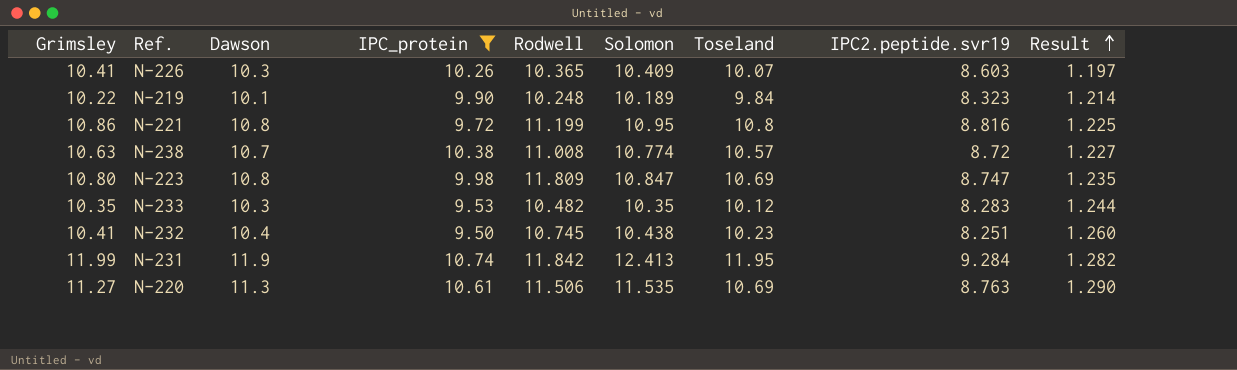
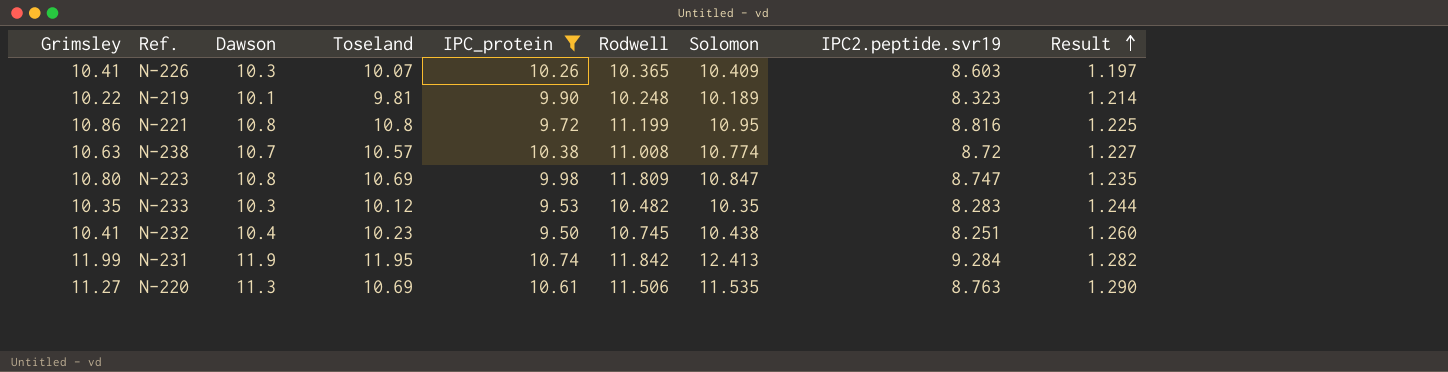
column Toseland | position: 7 -> 4
N-219 | Toseland: 9.84 -> 9.81

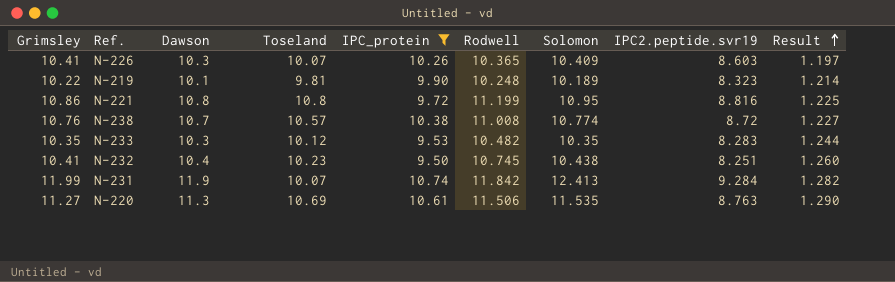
row N-223: 10.80 | 10.8 | 10.69 | 9.98 | 11.809 | 10.847 | 8.747 | 1.235 -> none
N-238 | Grimsley: 10.63 -> 10.76
N-231 | Toseland: 11.95 -> 10.07

